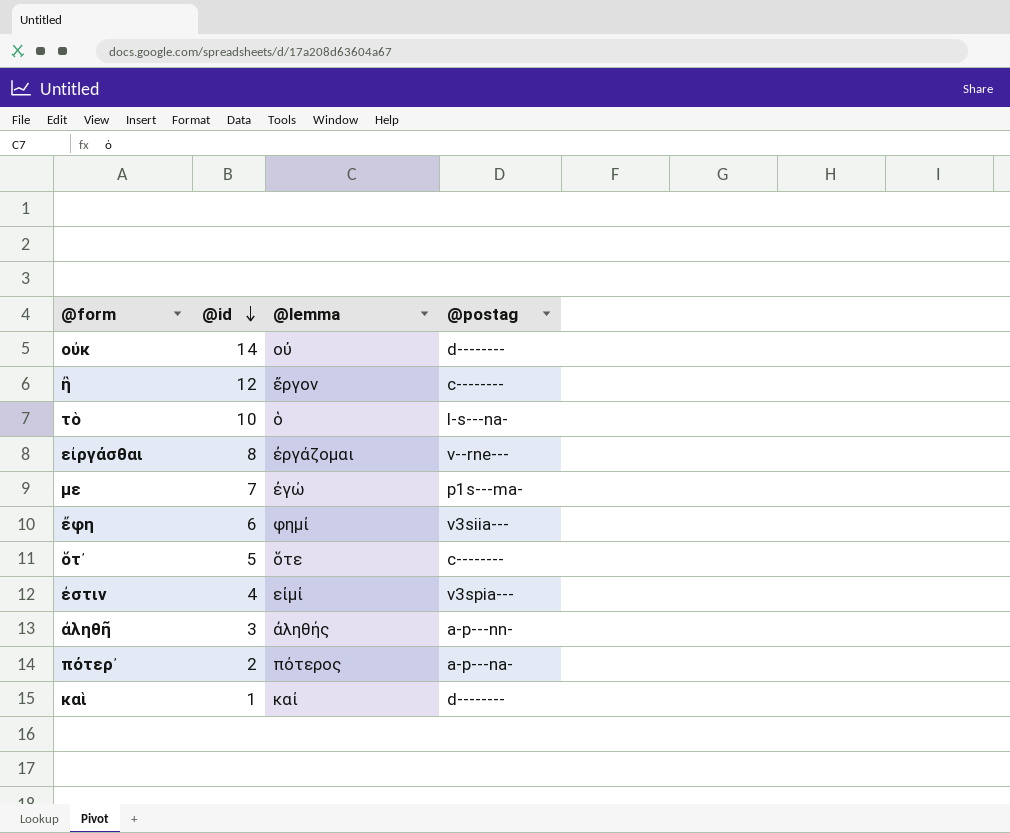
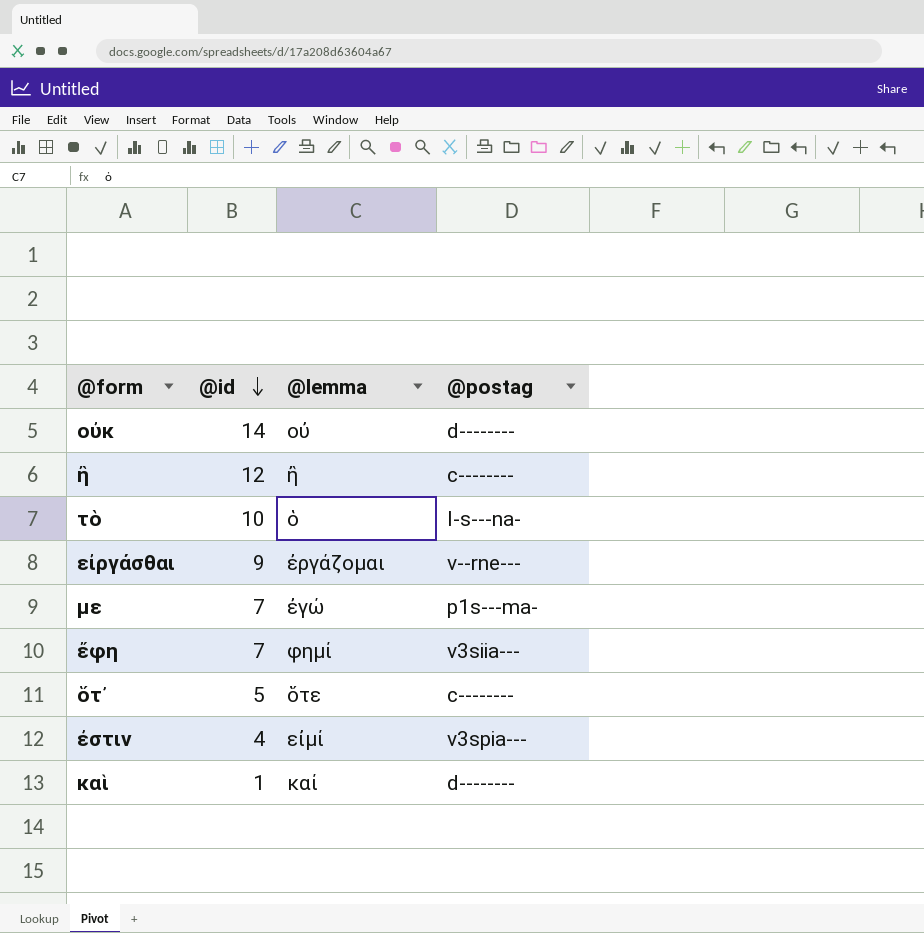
row ἀληθῆ: 3 | ἀληθής | a-p---nn- -> none
row πότερ᾽: 2 | πότερος | a-p---na- -> none
ἢ | @lemma: ἔργον -> ἢ
εἰργάσθαι | @id: 8 -> 9
ἔφη | @id: 6 -> 7

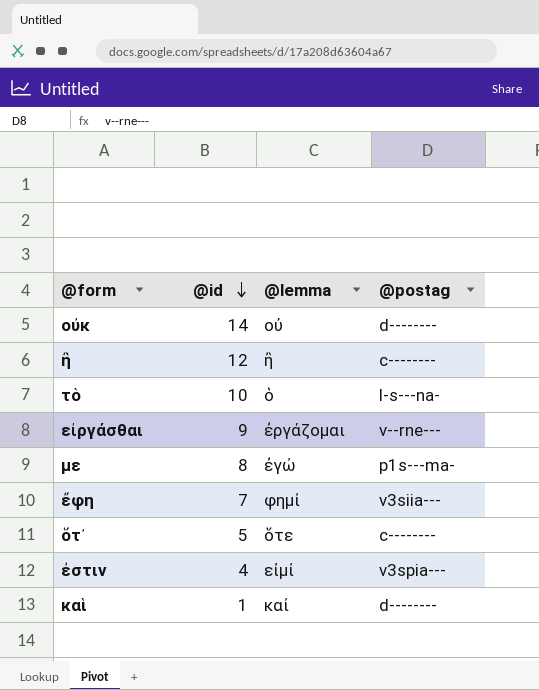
με | @id: 7 -> 8

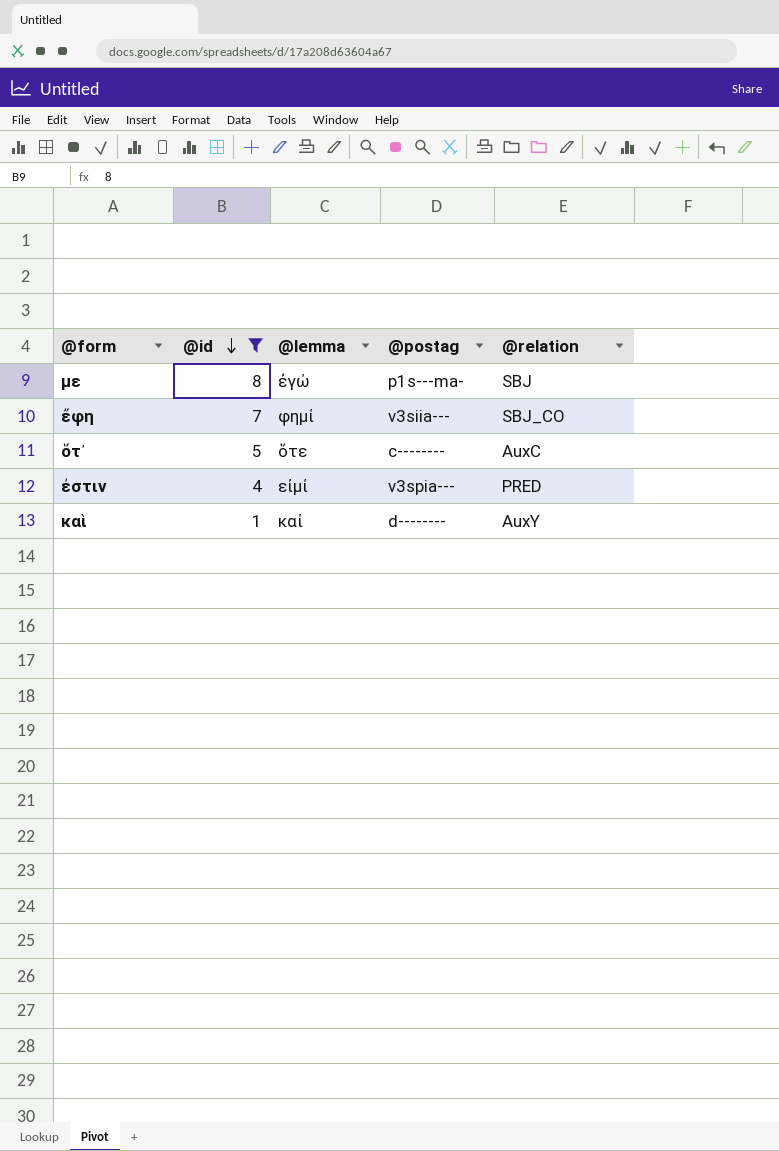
filter: none -> @id <= 8
column @relation | position: none -> 5

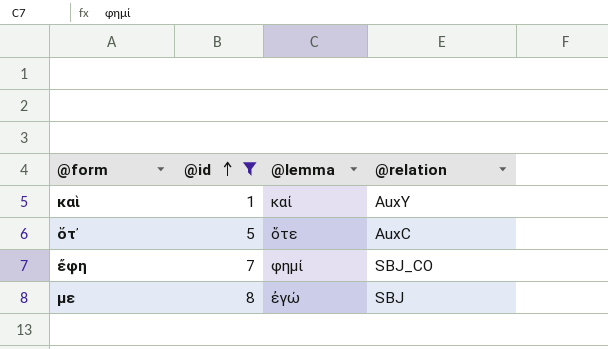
row order: @id descending -> @id ascending
column @postag | position: 4 -> none
row ἐστιν: 4 | εἰμί | v3spia--- | PRED -> none

